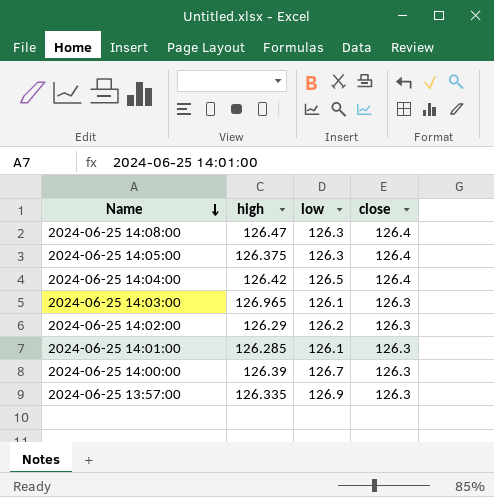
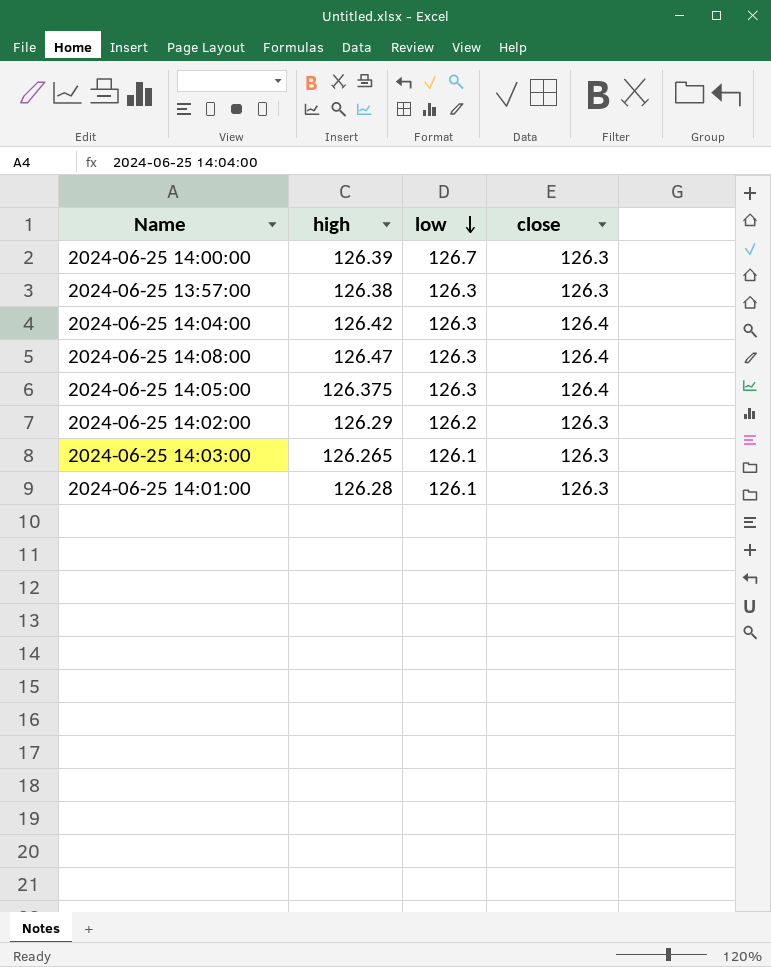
row order: Name descending -> low descending
2024-06-25 13:57:00 | high: 126.335 -> 126.38
2024-06-25 13:57:00 | low: 126.9 -> 126.3
2024-06-25 14:04:00 | low: 126.5 -> 126.3
2024-06-25 14:03:00 | high: 126.965 -> 126.265
2024-06-25 14:01:00 | high: 126.285 -> 126.28

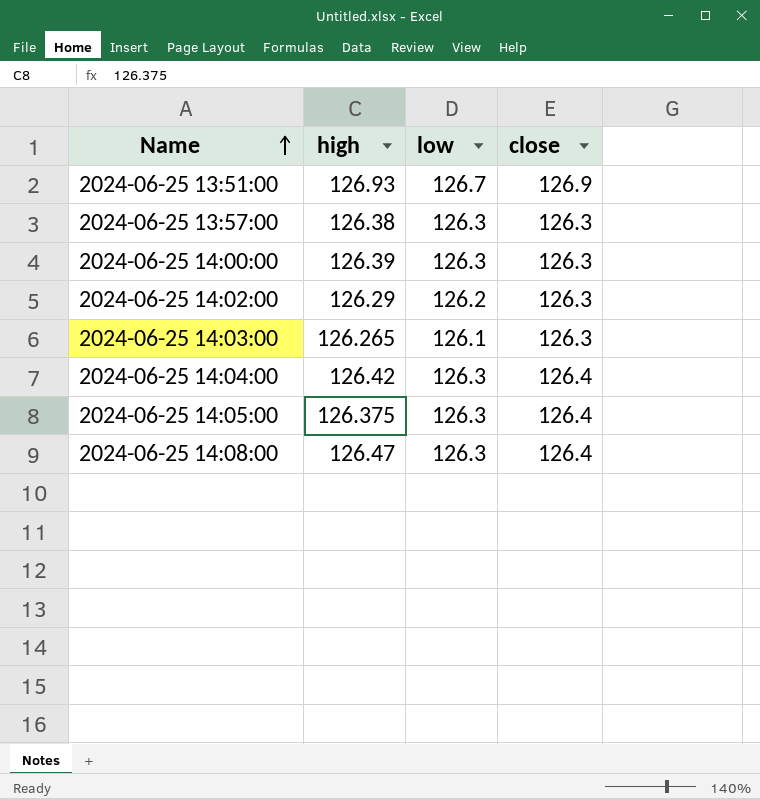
row order: low descending -> Name ascending
row 2024-06-25 14:01:00: 126.28 | 126.1 | 126.3 -> none
row 2024-06-25 13:51:00: none -> 126.93 | 126.7 | 126.9
2024-06-25 14:00:00 | low: 126.7 -> 126.3

